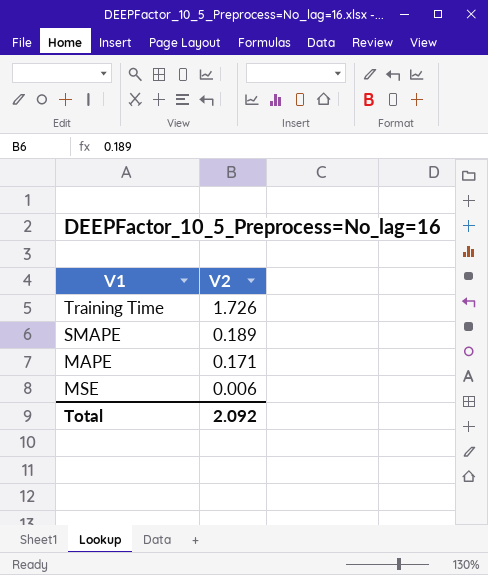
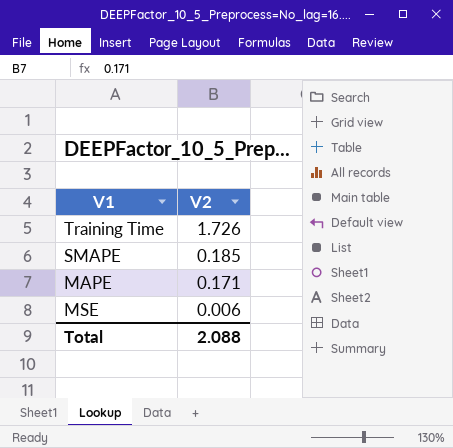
SMAPE | V2: 0.189 -> 0.185
Total | V2: 2.092 -> 2.088

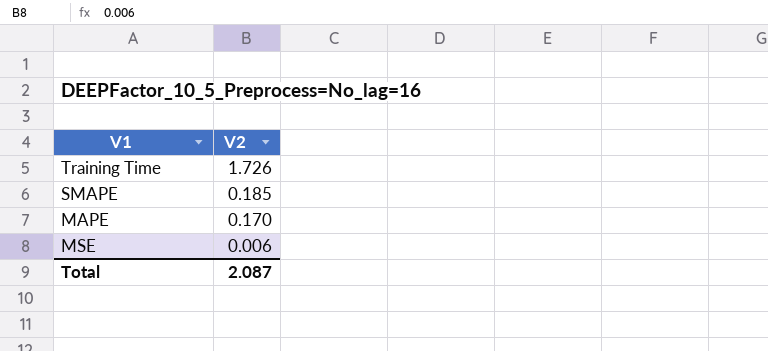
MAPE | V2: 0.171 -> 0.170
Total | V2: 2.088 -> 2.087

